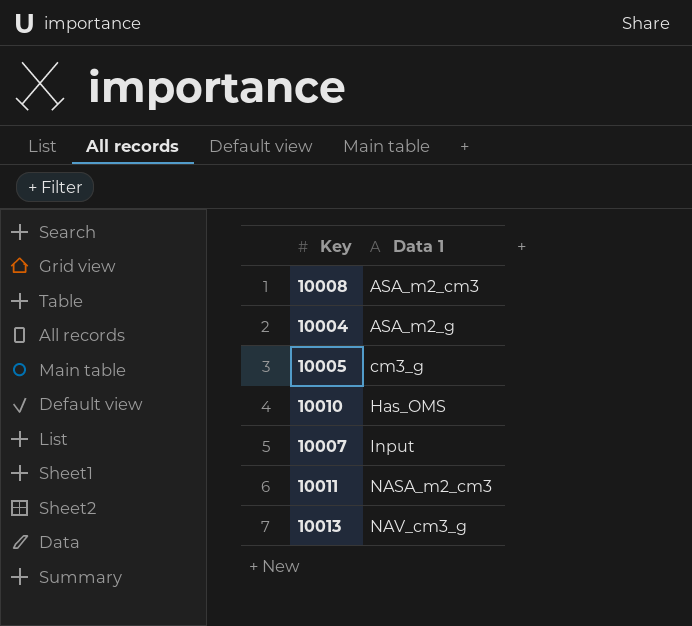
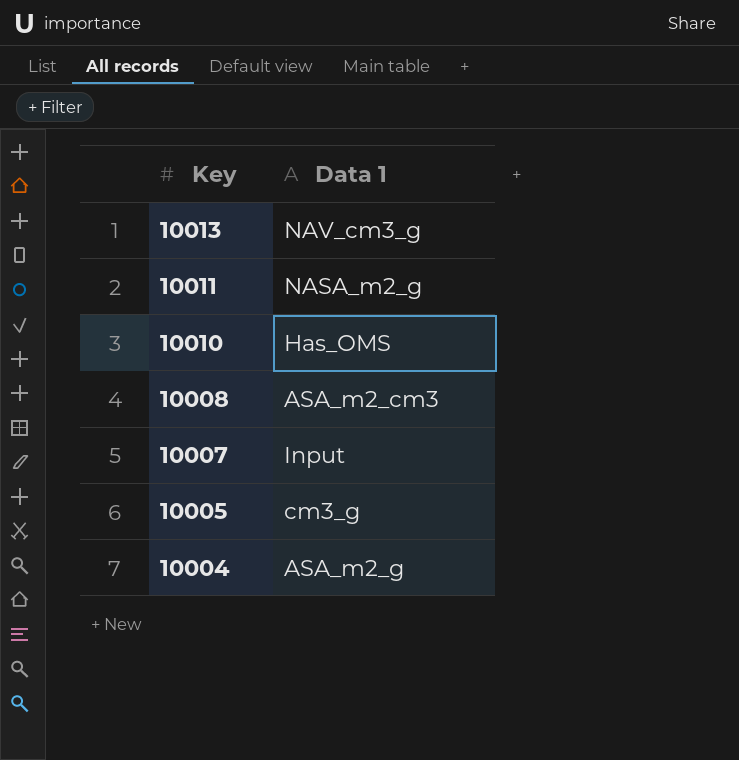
row order: Data 1 ascending -> Key descending
10011 | Data 1: NASA_m2_cm3 -> NASA_m2_g

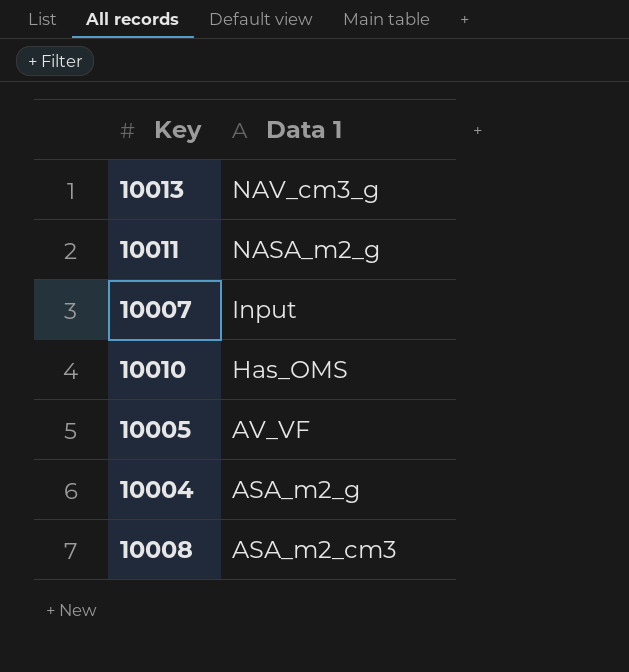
row order: Key descending -> Data 1 descending
10005 | Data 1: cm3_g -> AV_VF

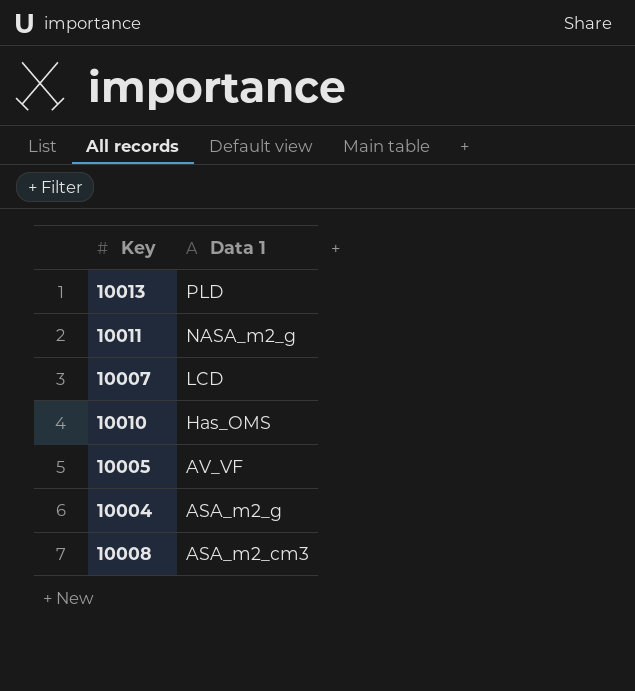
10013 | Data 1: NAV_cm3_g -> PLD
10007 | Data 1: Input -> LCD

